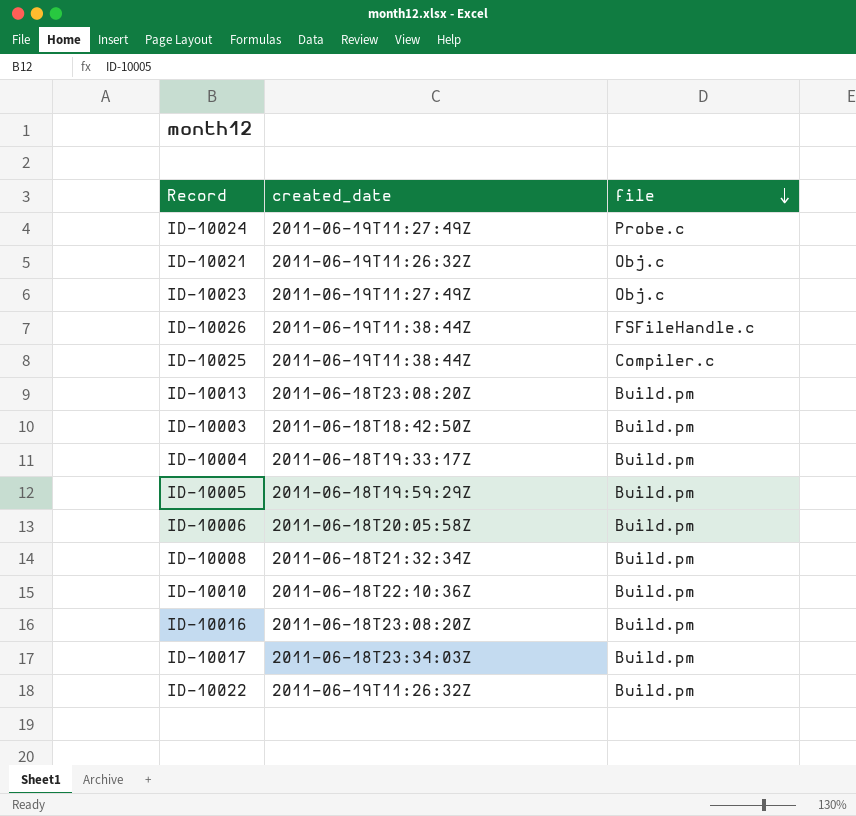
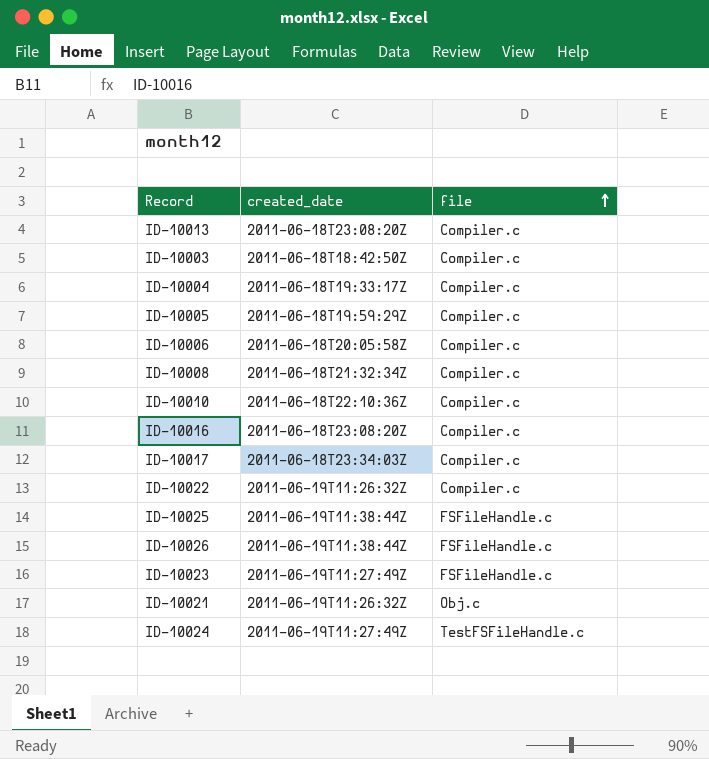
row order: file descending -> file ascending
ID-10013 | file: Build.pm -> Compiler.c
ID-10003 | file: Build.pm -> Compiler.c
ID-10004 | file: Build.pm -> Compiler.c
ID-10005 | file: Build.pm -> Compiler.c
ID-10006 | file: Build.pm -> Compiler.c
ID-10008 | file: Build.pm -> Compiler.c
ID-10010 | file: Build.pm -> Compiler.c
ID-10016 | file: Build.pm -> Compiler.c
ID-10017 | file: Build.pm -> Compiler.c
ID-10022 | file: Build.pm -> Compiler.c
ID-10025 | file: Compiler.c -> FSFileHandle.c
ID-10023 | file: Obj.c -> FSFileHandle.c
ID-10024 | file: Probe.c -> TestFSFileHandle.c

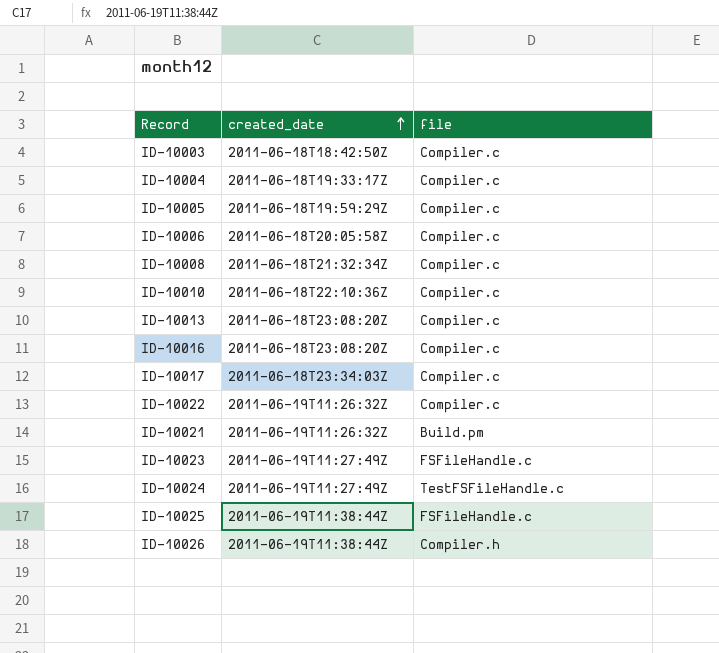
row order: file ascending -> created_date ascending
ID-10021 | file: Obj.c -> Build.pm
ID-10026 | file: FSFileHandle.c -> Compiler.h

